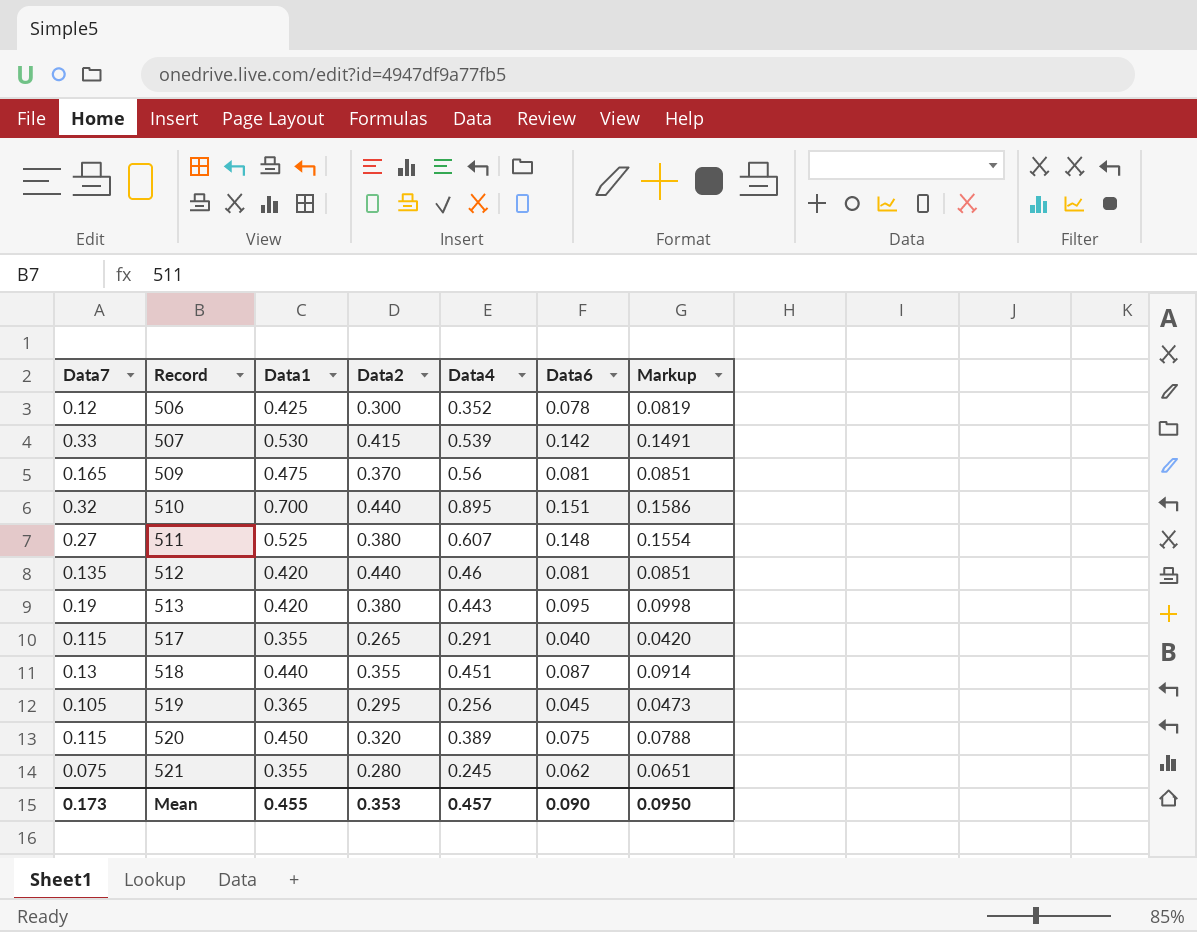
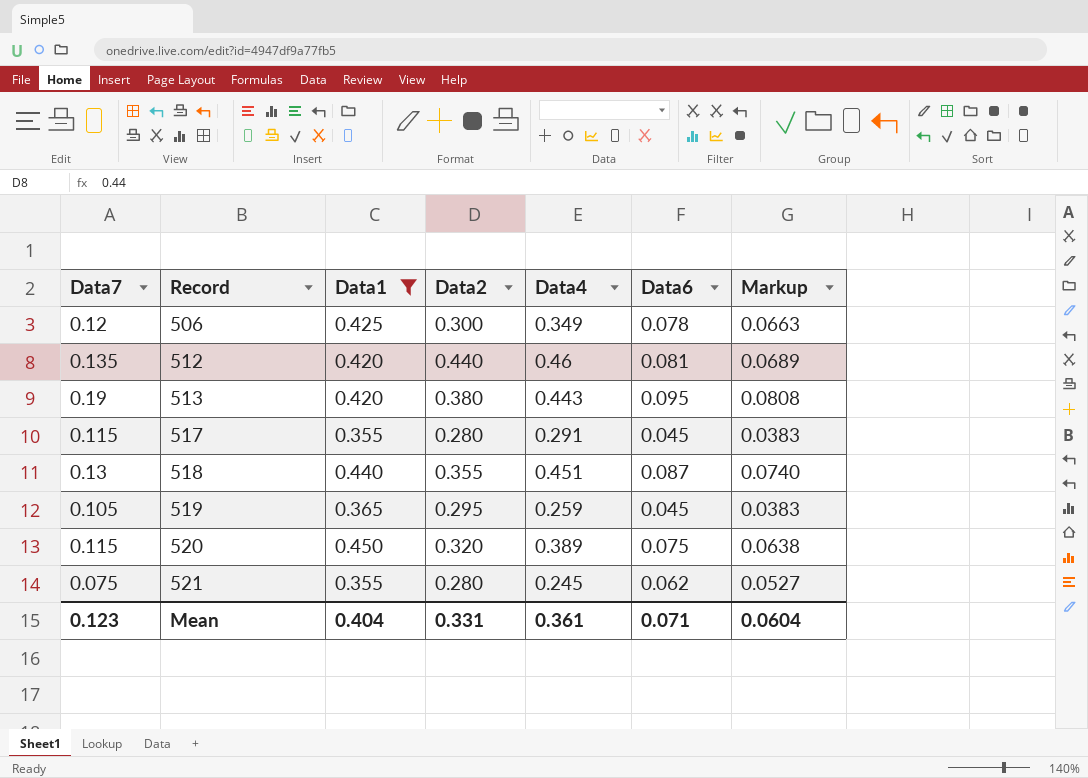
filter: none -> Data1 <= 0.450
column Markup | formula: [Data6] * 1.05 -> [Data6] * 0.85
506 | Data4: 0.352 -> 0.349
517 | Data2: 0.265 -> 0.280
517 | Data6: 0.040 -> 0.045
519 | Data4: 0.256 -> 0.259
Mean | Data7: 0.173 -> 0.123
Mean | Data1: 0.455 -> 0.404
Mean | Data2: 0.353 -> 0.331
Mean | Data4: 0.457 -> 0.361
Mean | Data6: 0.090 -> 0.071
Mean | Markup: 0.0950 -> 0.0604

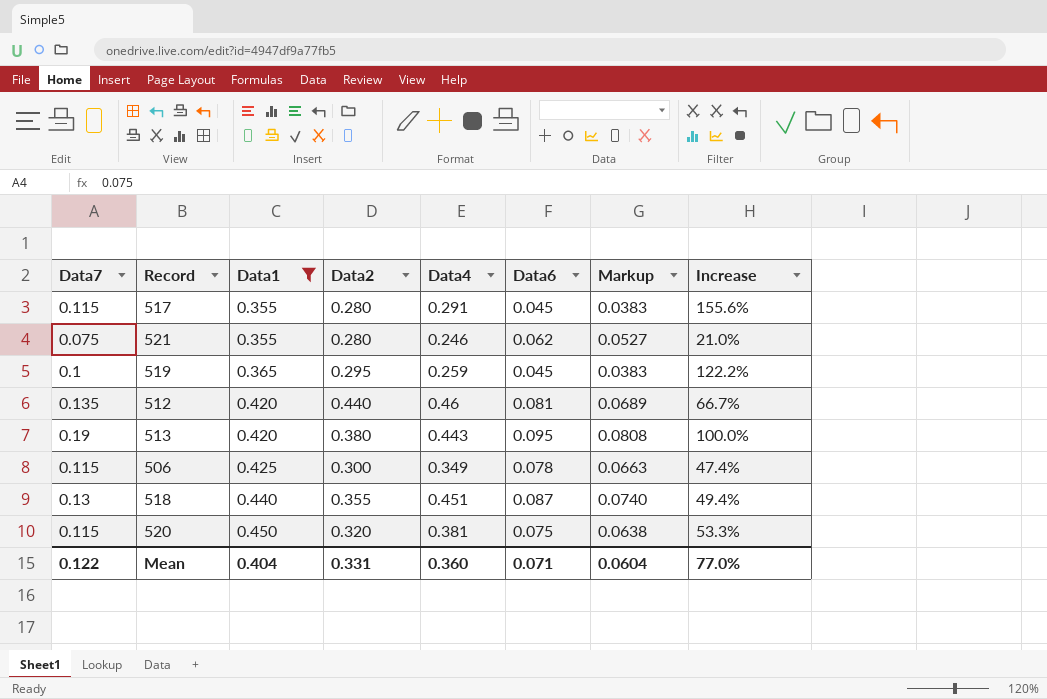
row order: Record ascending -> Data1 ascending
column Increase | formula: none -> ([Data7] - [Data6]) / [Data6]
521 | Data4: 0.245 -> 0.246
519 | Data7: 0.105 -> 0.1
506 | Data7: 0.12 -> 0.115
520 | Data4: 0.389 -> 0.381
Mean | Data7: 0.123 -> 0.122
Mean | Data4: 0.361 -> 0.360

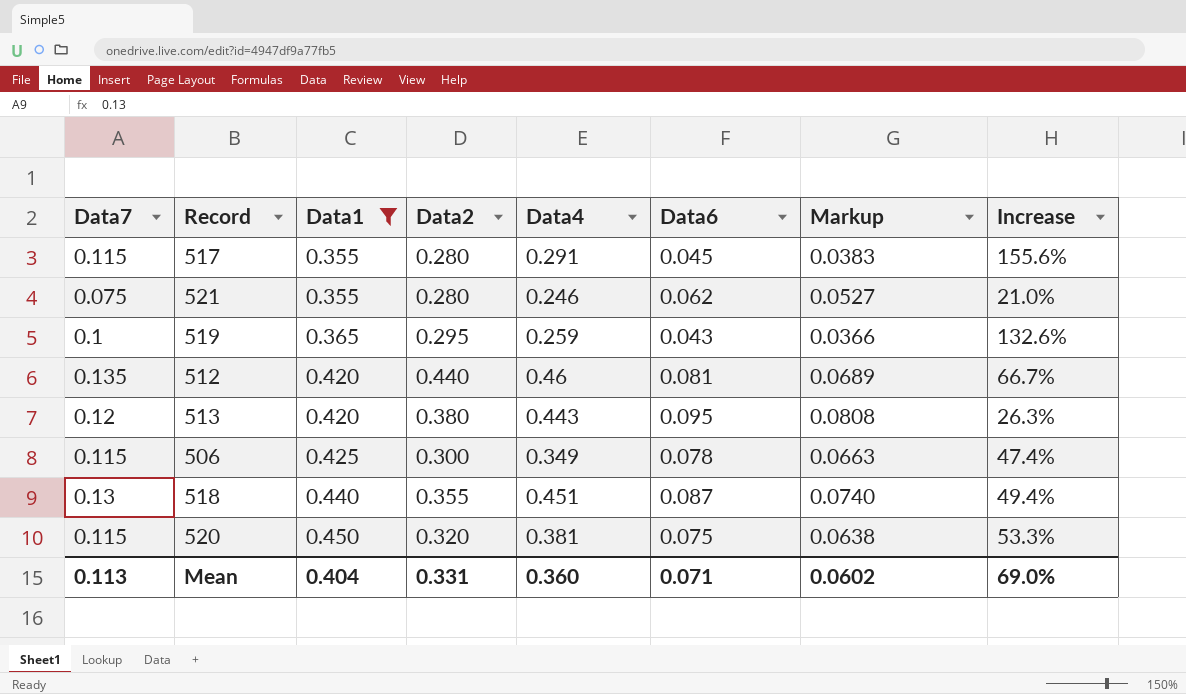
519 | Data6: 0.045 -> 0.043
519 | Markup: 0.0383 -> 0.0366
519 | Increase: 122.2% -> 132.6%
513 | Data7: 0.19 -> 0.12
513 | Increase: 100.0% -> 26.3%
Mean | Data7: 0.122 -> 0.113
Mean | Markup: 0.0604 -> 0.0602
Mean | Increase: 77.0% -> 69.0%

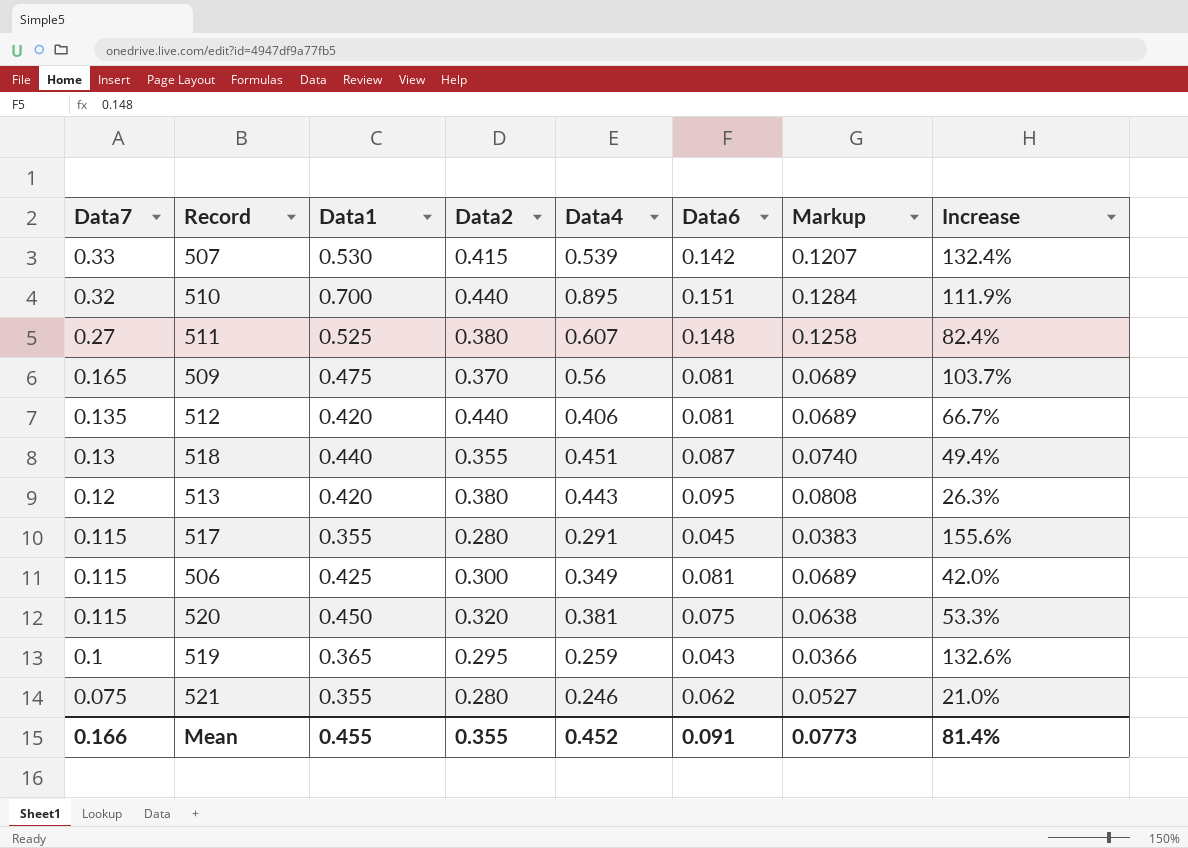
filter: Data1 <= 0.450 -> none
row order: Data1 ascending -> Data7 descending
512 | Data4: 0.46 -> 0.406
506 | Data6: 0.078 -> 0.081
506 | Markup: 0.0663 -> 0.0689
506 | Increase: 47.4% -> 42.0%
Mean | Data7: 0.113 -> 0.166
Mean | Data1: 0.404 -> 0.455
Mean | Data2: 0.331 -> 0.355
Mean | Data4: 0.360 -> 0.452
Mean | Data6: 0.071 -> 0.091
Mean | Markup: 0.0602 -> 0.0773
Mean | Increase: 69.0% -> 81.4%

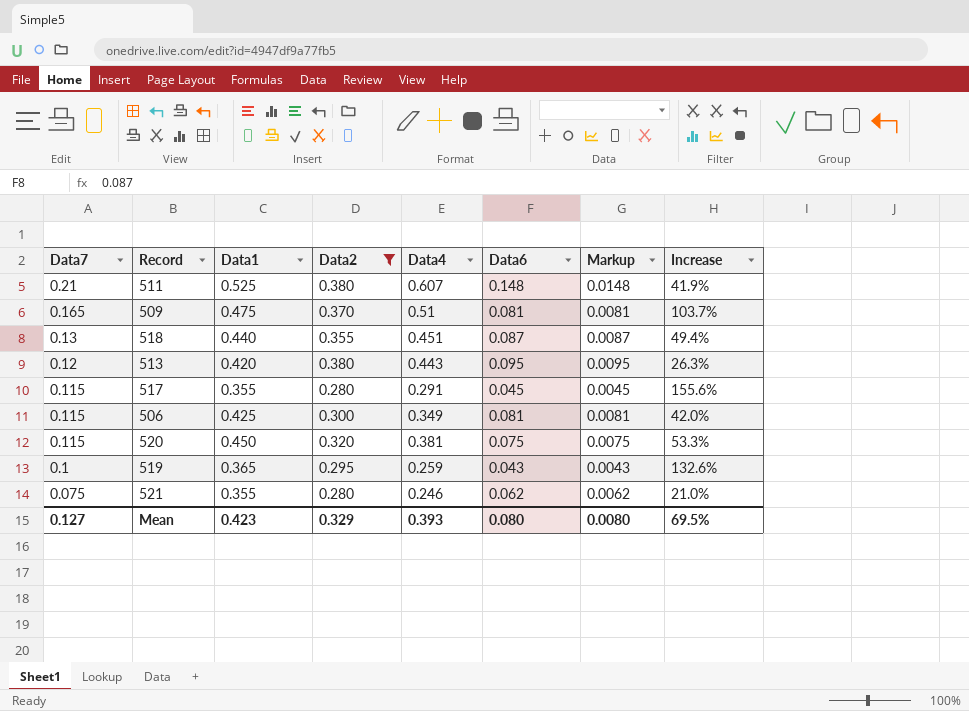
filter: none -> Data2 <= 0.380
column Markup | formula: [Data6] * 0.85 -> [Data6] * 0.1
511 | Data7: 0.27 -> 0.21
511 | Increase: 82.4% -> 41.9%
509 | Data4: 0.56 -> 0.51
Mean | Data7: 0.166 -> 0.127
Mean | Data1: 0.455 -> 0.423
Mean | Data2: 0.355 -> 0.329
Mean | Data4: 0.452 -> 0.393
Mean | Data6: 0.091 -> 0.080
Mean | Markup: 0.0773 -> 0.0080
Mean | Increase: 81.4% -> 69.5%

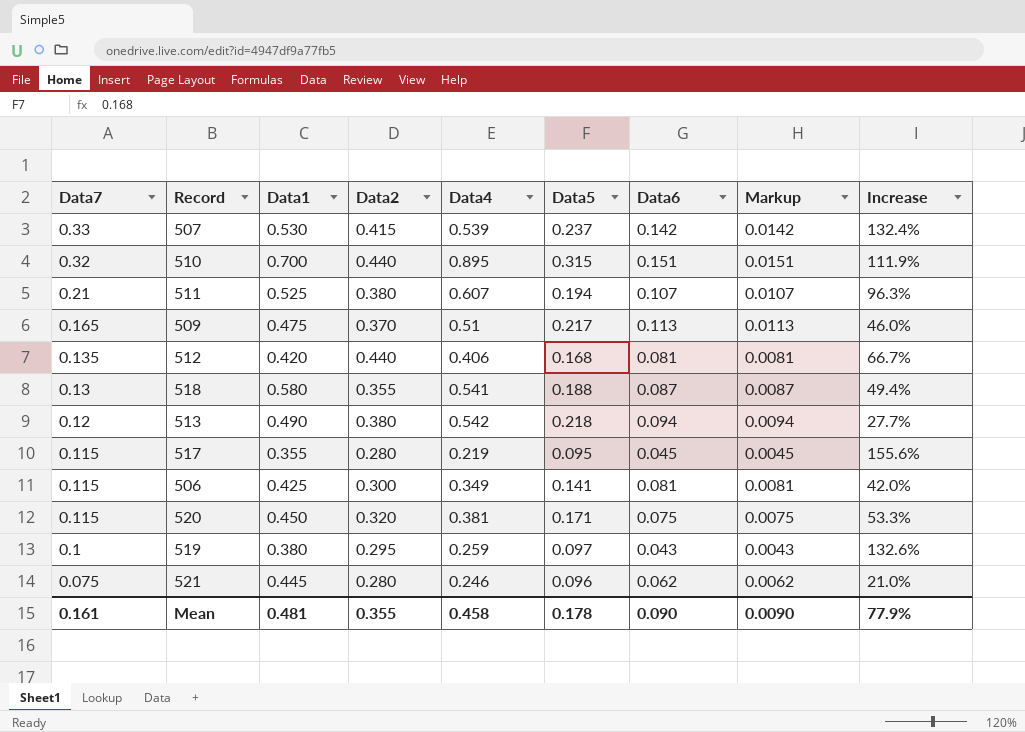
filter: Data2 <= 0.380 -> none
column Data5 | position: none -> 6
511 | Data6: 0.148 -> 0.107
511 | Markup: 0.0148 -> 0.0107
511 | Increase: 41.9% -> 96.3%
509 | Data6: 0.081 -> 0.113
509 | Markup: 0.0081 -> 0.0113
509 | Increase: 103.7% -> 46.0%
518 | Data1: 0.440 -> 0.580
518 | Data4: 0.451 -> 0.541
513 | Data1: 0.420 -> 0.490
513 | Data4: 0.443 -> 0.542
513 | Data6: 0.095 -> 0.094
513 | Markup: 0.0095 -> 0.0094
513 | Increase: 26.3% -> 27.7%
517 | Data4: 0.291 -> 0.219
519 | Data1: 0.365 -> 0.380
521 | Data1: 0.355 -> 0.445
Mean | Data7: 0.127 -> 0.161
Mean | Data1: 0.423 -> 0.481
Mean | Data2: 0.329 -> 0.355
Mean | Data4: 0.393 -> 0.458
Mean | Data6: 0.080 -> 0.090
Mean | Markup: 0.0080 -> 0.0090
Mean | Increase: 69.5% -> 77.9%

